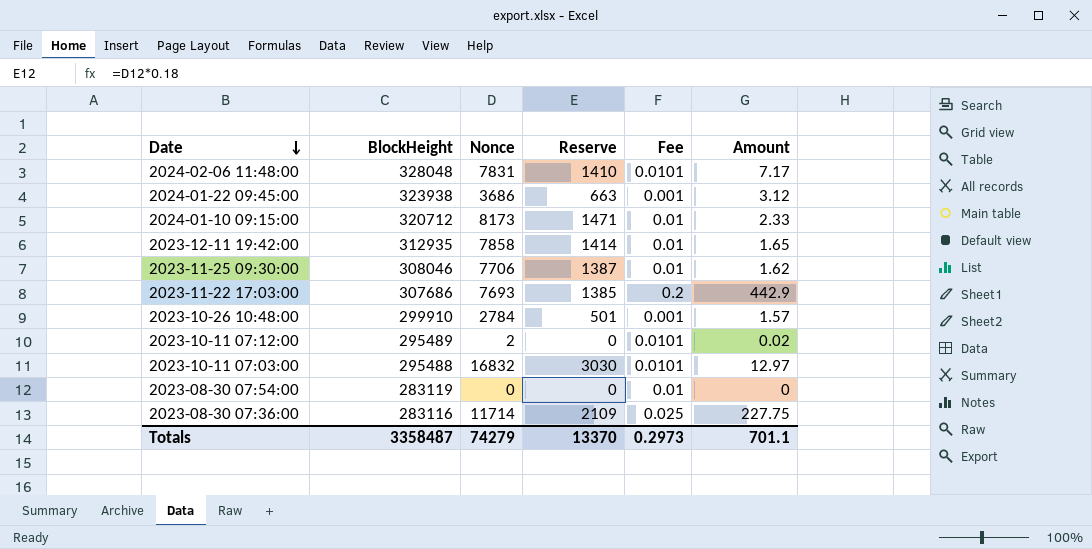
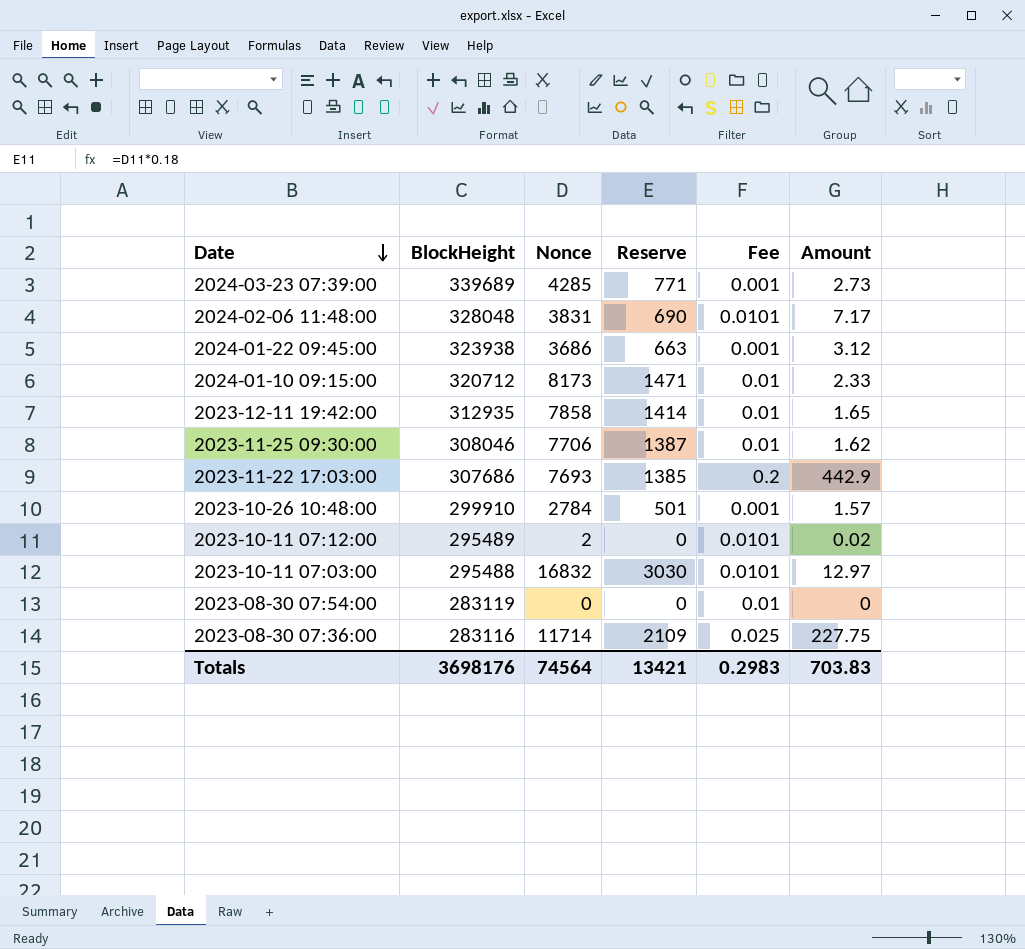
row 2024-03-23 07:39:00: none -> 339689 | 4285 | 771 | 0.001 | 2.73
2024-02-06 11:48:00 | Nonce: 7831 -> 3831
2024-02-06 11:48:00 | Reserve: 1410 -> 690
Totals | BlockHeight: 3358487 -> 3698176
Totals | Nonce: 74279 -> 74564
Totals | Reserve: 13370 -> 13421
Totals | Fee: 0.2973 -> 0.2983
Totals | Amount: 701.1 -> 703.83

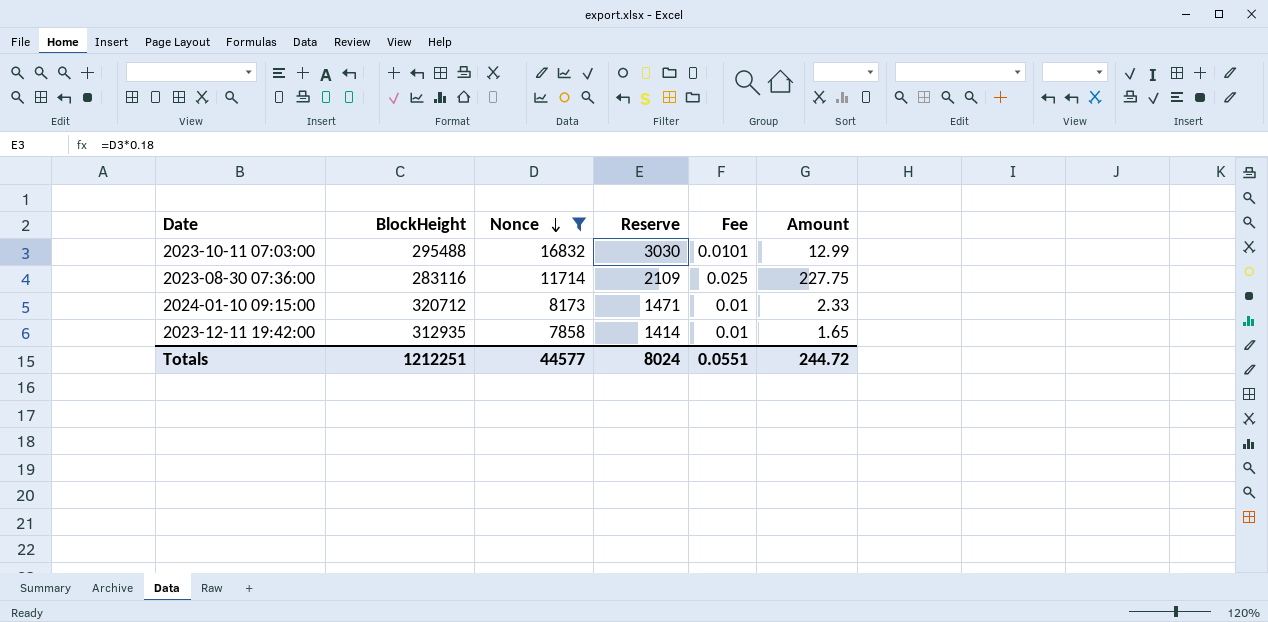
filter: none -> Nonce >= 7858
row order: Date descending -> Nonce descending
2023-10-11 07:03:00 | Amount: 12.97 -> 12.99
Totals | BlockHeight: 3698176 -> 1212251
Totals | Nonce: 74564 -> 44577
Totals | Reserve: 13421 -> 8024
Totals | Fee: 0.2983 -> 0.0551
Totals | Amount: 703.83 -> 244.72

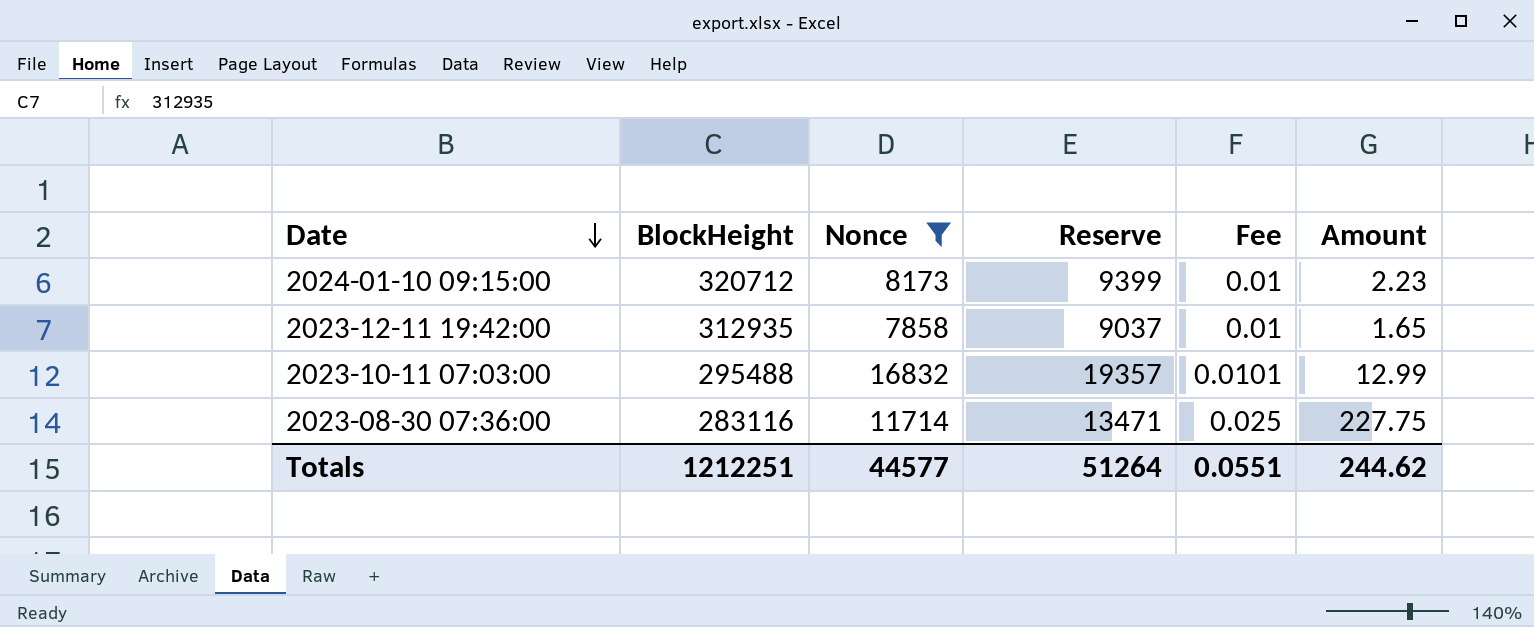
row order: Nonce descending -> Date descending
column Reserve | formula: [Nonce] * 0.18 -> [Nonce] * 1.15
2024-01-10 09:15:00 | Amount: 2.33 -> 2.23
Totals | Reserve: 8024 -> 51264
Totals | Amount: 244.72 -> 244.62

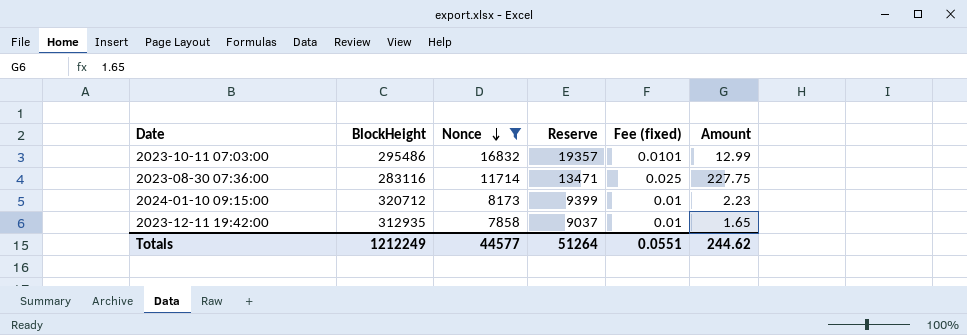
row order: Date descending -> Nonce descending
column name: Fee -> Fee (fixed)
2023-10-11 07:03:00 | BlockHeight: 295488 -> 295486
Totals | BlockHeight: 1212251 -> 1212249

